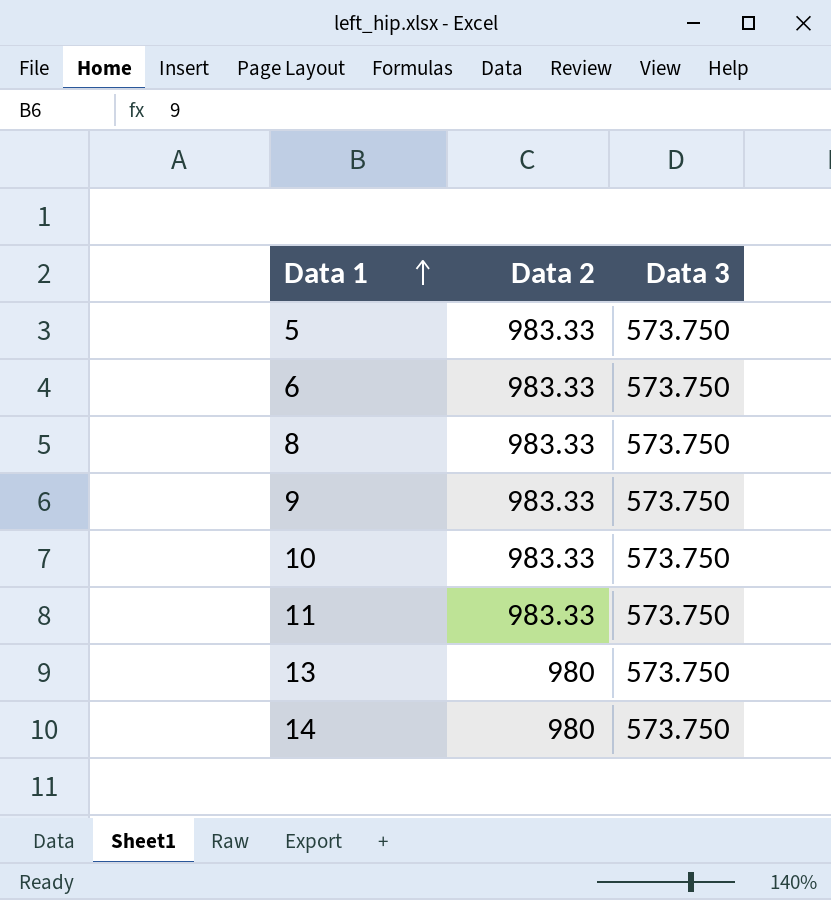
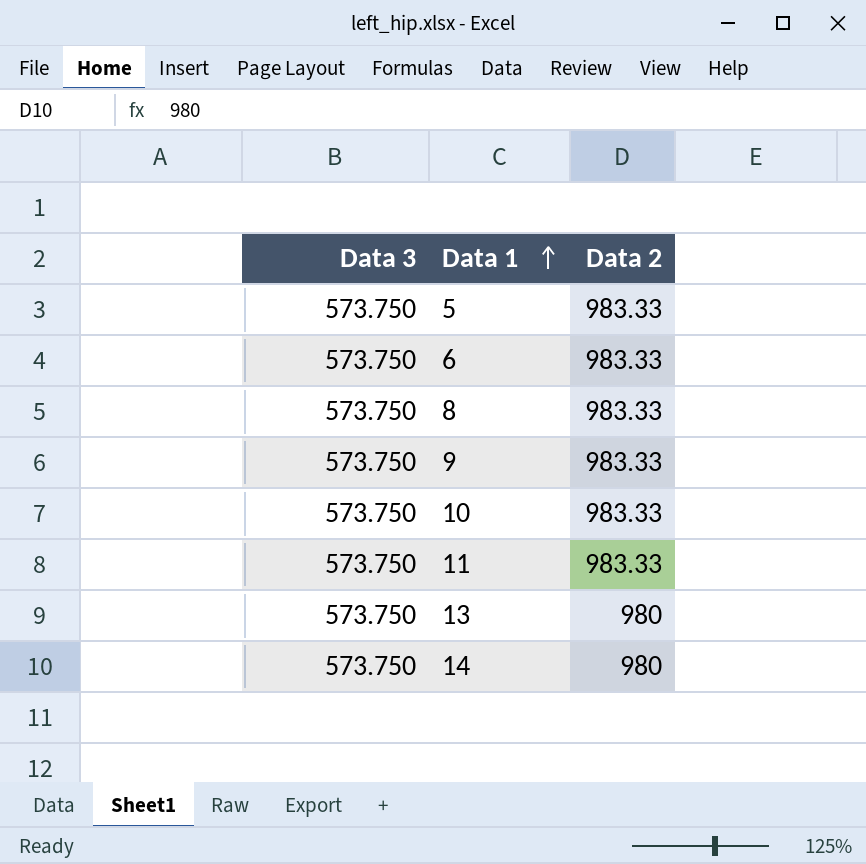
column Data 3 | position: 3 -> 1

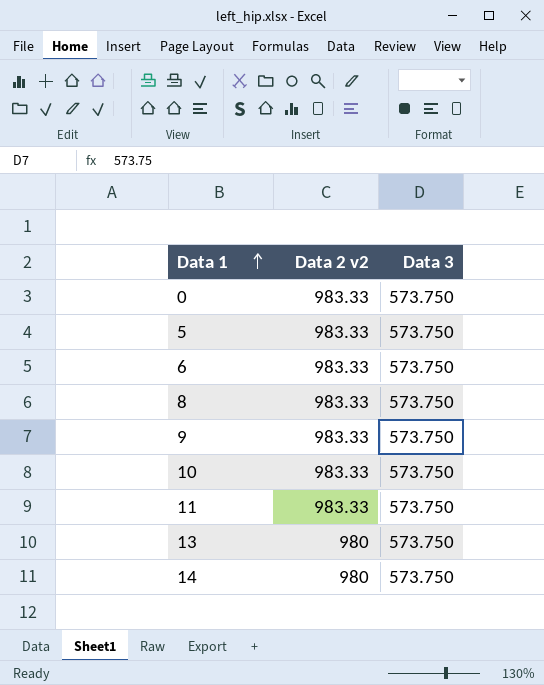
column name: Data 2 -> Data 2 v2
column Data 3 | position: 1 -> 3
row 0: none -> 983.33 | 573.750

